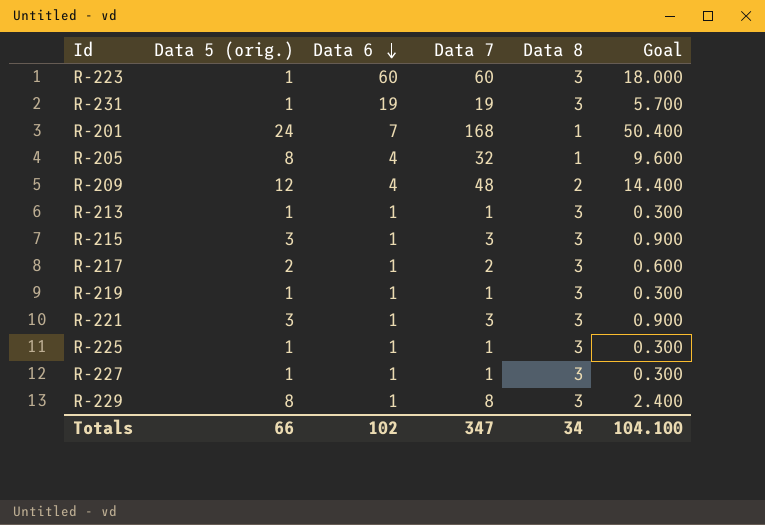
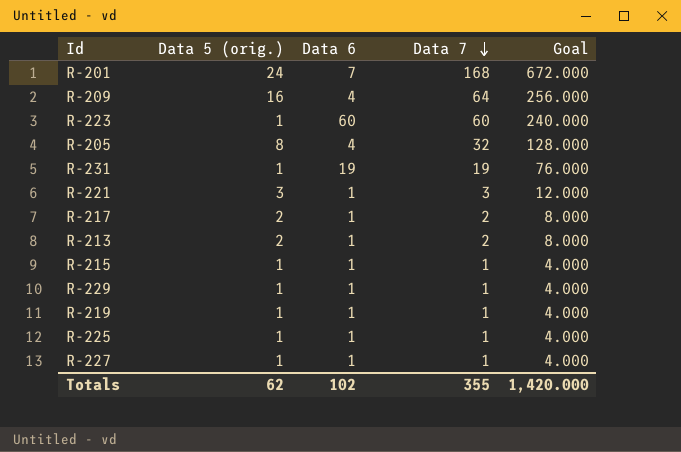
row order: Data 6 descending -> Data 7 descending
column Data 8 | position: 5 -> none
column Goal | formula: [Data 7] * 0.3 -> [Data 7] * 4
R-209 | Data 5 (orig.): 12 -> 16
R-209 | Data 7: 48 -> 64
R-213 | Data 5 (orig.): 1 -> 2
R-213 | Data 7: 1 -> 2
R-215 | Data 5 (orig.): 3 -> 1
R-215 | Data 7: 3 -> 1
R-229 | Data 5 (orig.): 8 -> 1
R-229 | Data 7: 8 -> 1
Totals | Data 5 (orig.): 66 -> 62
Totals | Data 7: 347 -> 355
Totals | Goal: 104.100 -> 1,420.000

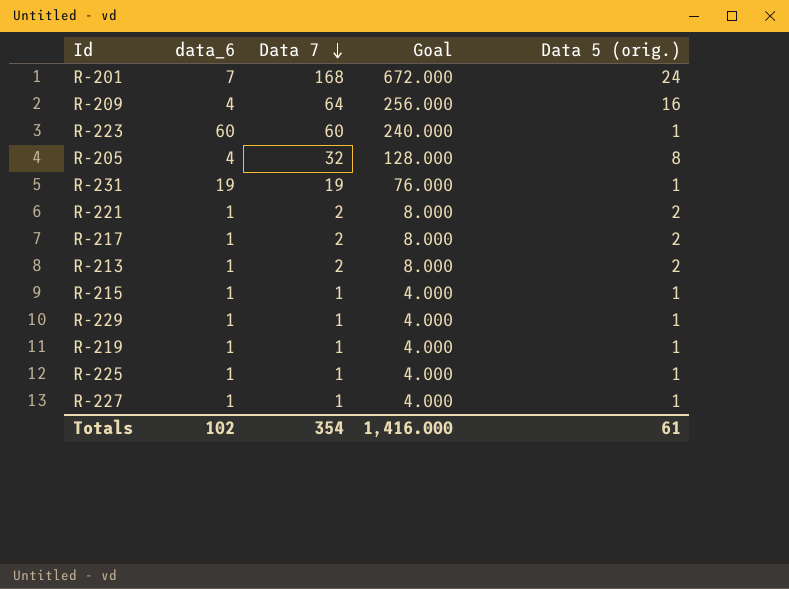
column name: Data 6 -> data_6
column Data 5 (orig.) | position: 2 -> 5
R-221 | Data 7: 3 -> 2
R-221 | Goal: 12.000 -> 8.000
R-221 | Data 5 (orig.): 3 -> 2
Totals | Data 7: 355 -> 354
Totals | Goal: 1,420.000 -> 1,416.000
Totals | Data 5 (orig.): 62 -> 61

